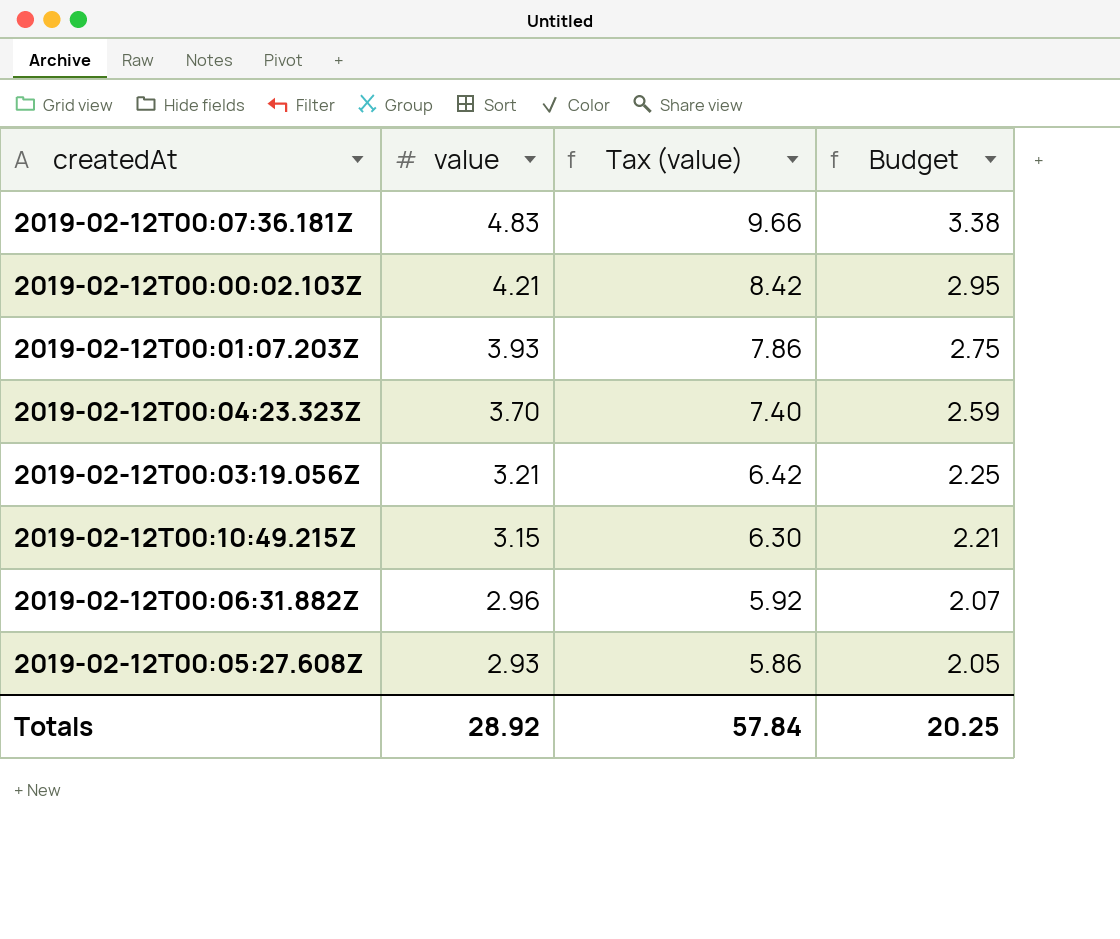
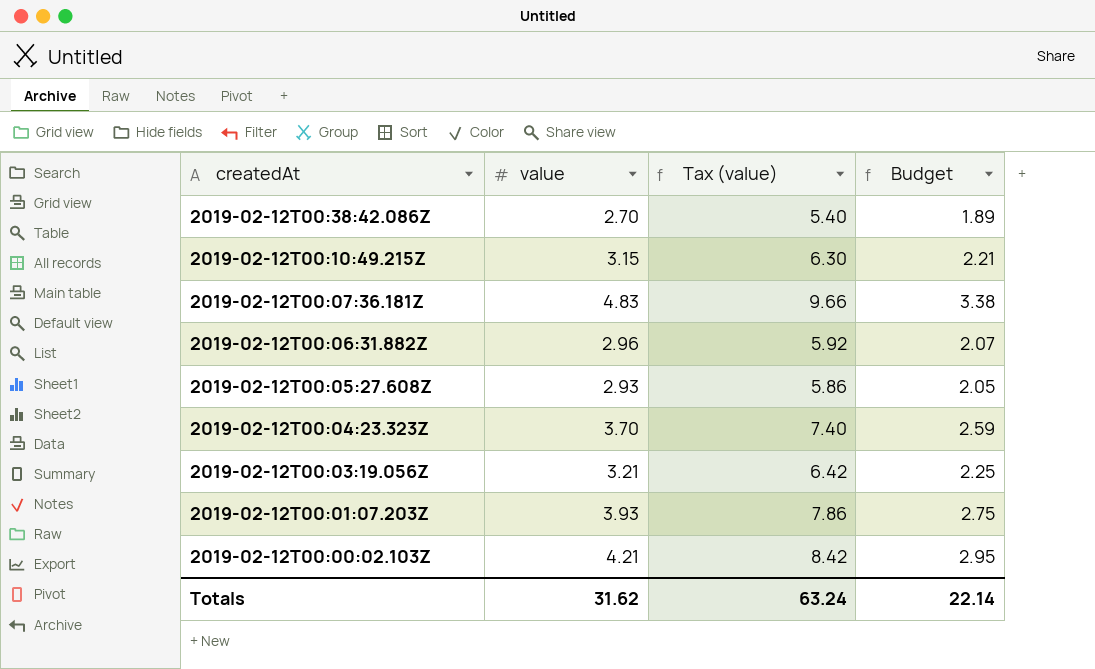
row order: value descending -> createdAt descending
row 2019-02-12T00:38:42.086Z: none -> 2.70 | 5.40 | 1.89
Totals | value: 28.92 -> 31.62
Totals | Tax (value): 57.84 -> 63.24
Totals | Budget: 20.25 -> 22.14

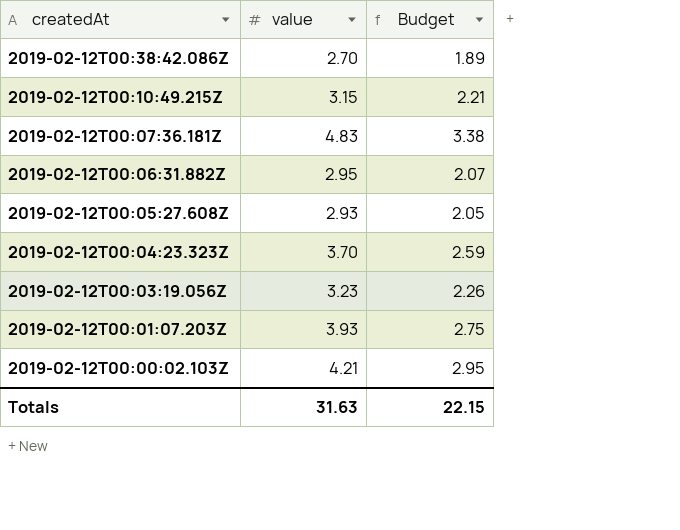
column Tax (value) | formula: [value] * 2 -> none
2019-02-12T00:06:31.882Z | value: 2.96 -> 2.95
2019-02-12T00:03:19.056Z | value: 3.21 -> 3.23
2019-02-12T00:03:19.056Z | Budget: 2.25 -> 2.26
Totals | value: 31.62 -> 31.63
Totals | Budget: 22.14 -> 22.15

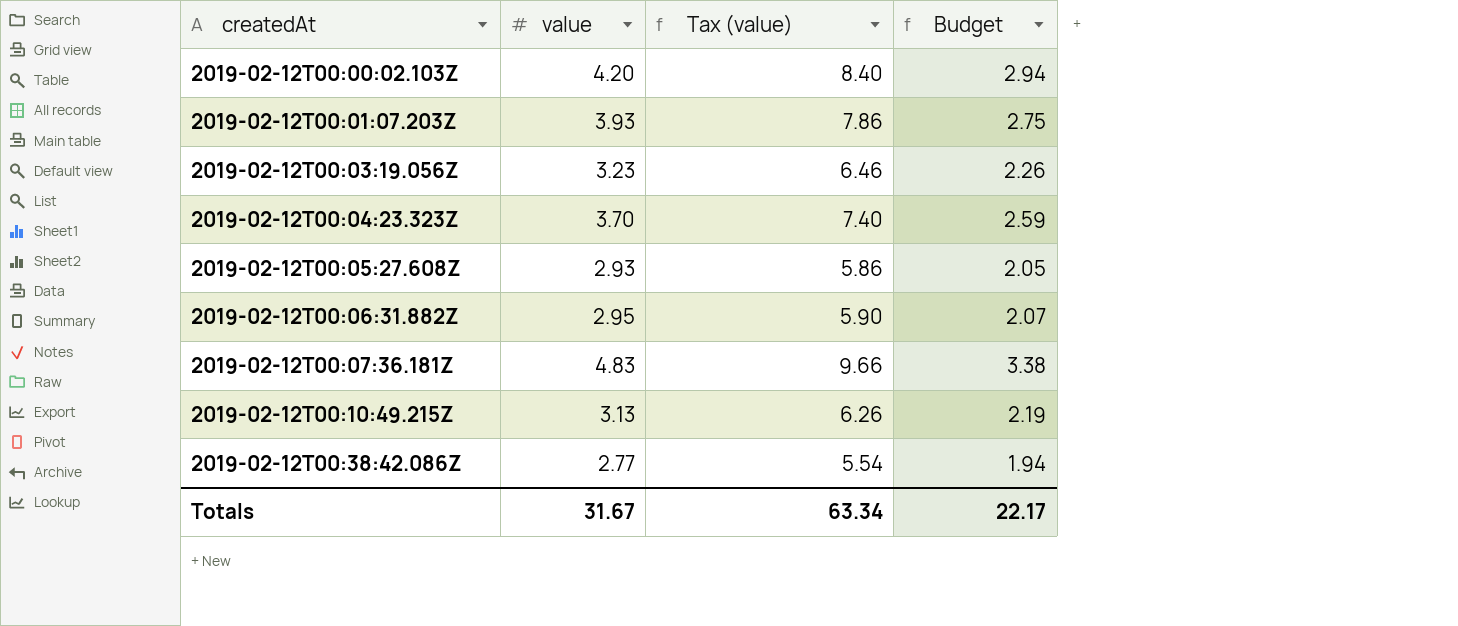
row order: createdAt descending -> createdAt ascending
column Tax (value) | formula: none -> [value] * 2
2019-02-12T00:00:02.103Z | value: 4.21 -> 4.20
2019-02-12T00:00:02.103Z | Budget: 2.95 -> 2.94
2019-02-12T00:10:49.215Z | value: 3.15 -> 3.13
2019-02-12T00:10:49.215Z | Budget: 2.21 -> 2.19
2019-02-12T00:38:42.086Z | value: 2.70 -> 2.77
2019-02-12T00:38:42.086Z | Budget: 1.89 -> 1.94
Totals | value: 31.63 -> 31.67
Totals | Budget: 22.15 -> 22.17

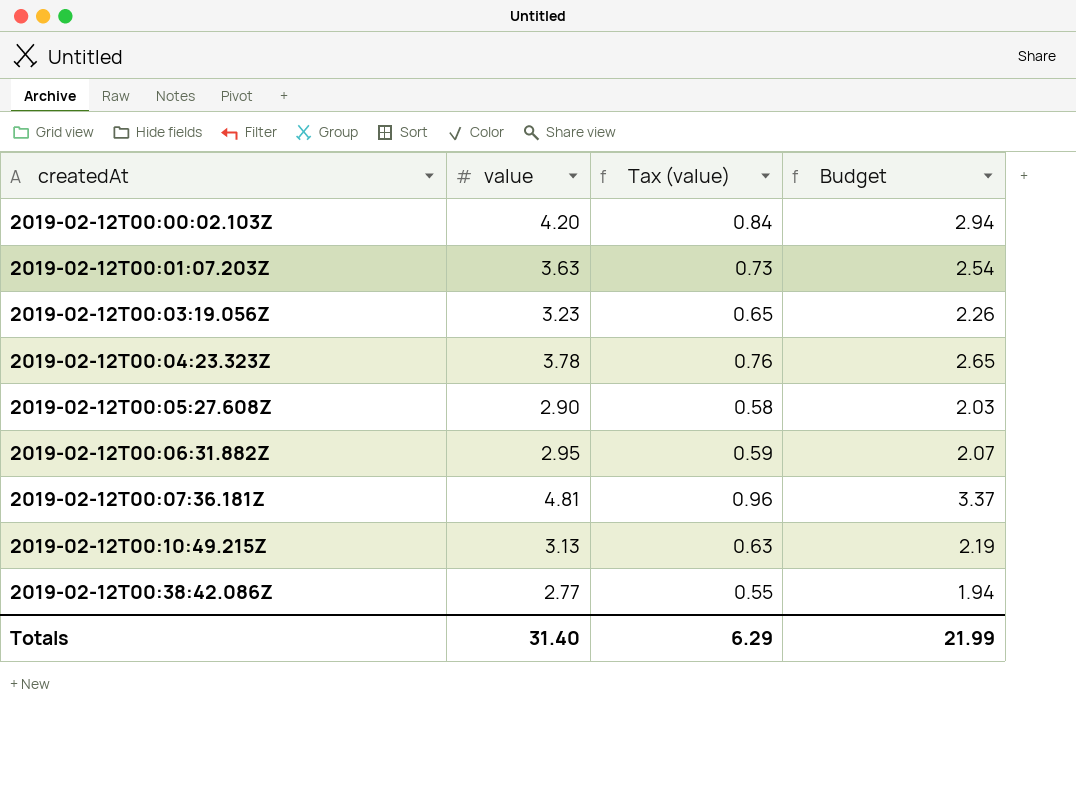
column Tax (value) | formula: [value] * 2 -> [value] * 0.2
2019-02-12T00:01:07.203Z | value: 3.93 -> 3.63
2019-02-12T00:01:07.203Z | Budget: 2.75 -> 2.54
2019-02-12T00:04:23.323Z | value: 3.70 -> 3.78
2019-02-12T00:04:23.323Z | Budget: 2.59 -> 2.65
2019-02-12T00:05:27.608Z | value: 2.93 -> 2.90
2019-02-12T00:05:27.608Z | Budget: 2.05 -> 2.03
2019-02-12T00:07:36.181Z | value: 4.83 -> 4.81
2019-02-12T00:07:36.181Z | Budget: 3.38 -> 3.37
Totals | value: 31.67 -> 31.40
Totals | Tax (value): 63.34 -> 6.29
Totals | Budget: 22.17 -> 21.99

